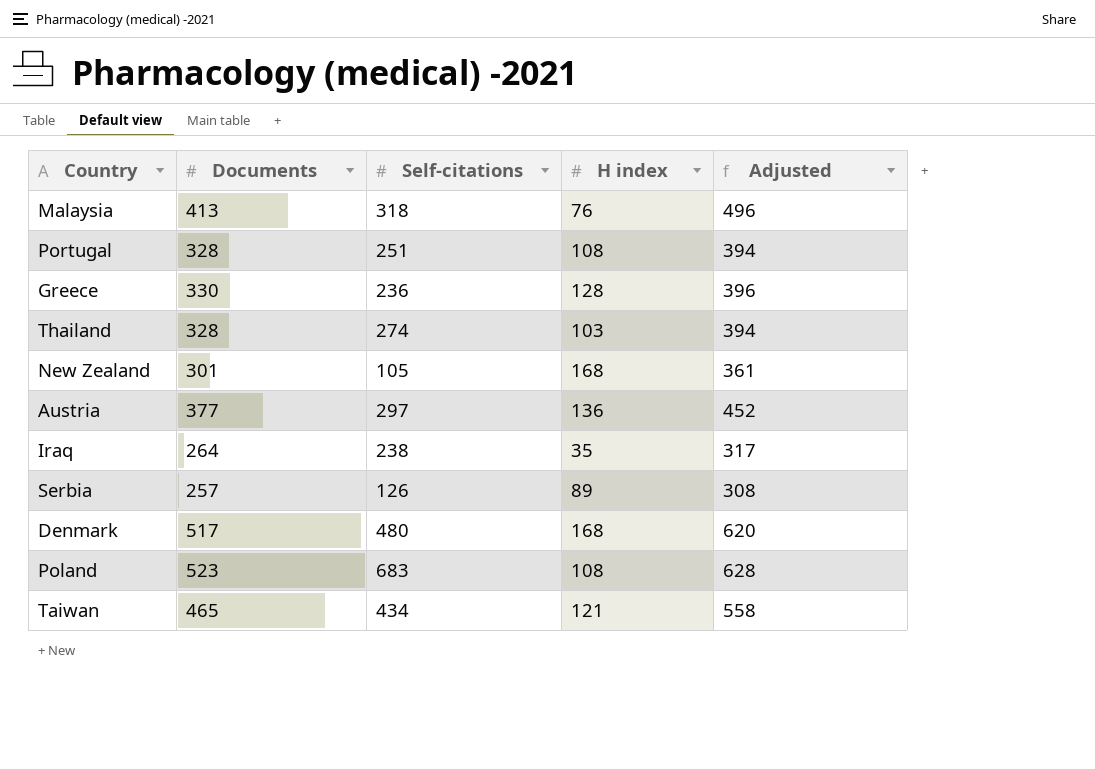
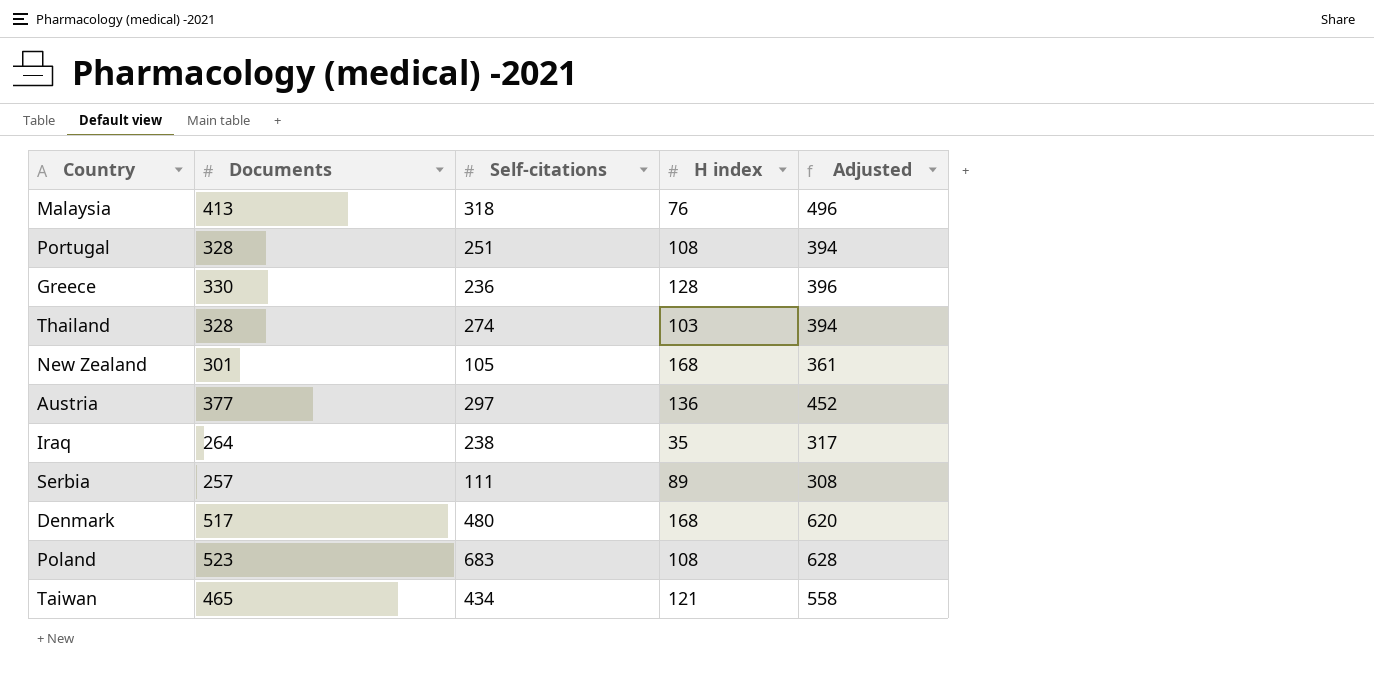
Serbia | Self-citations: 126 -> 111

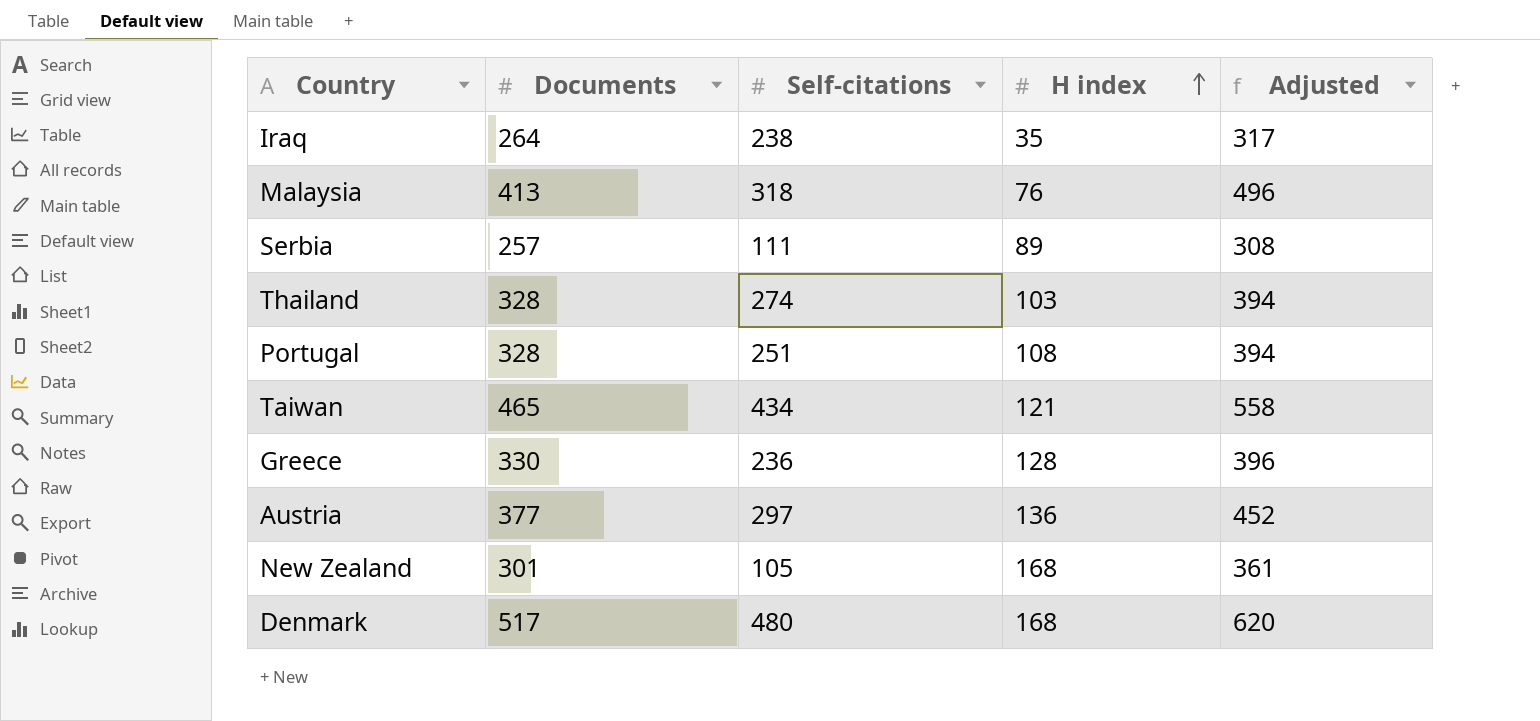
row order: none -> H index ascending
row Poland: 523 | 683 | 108 | 628 -> none

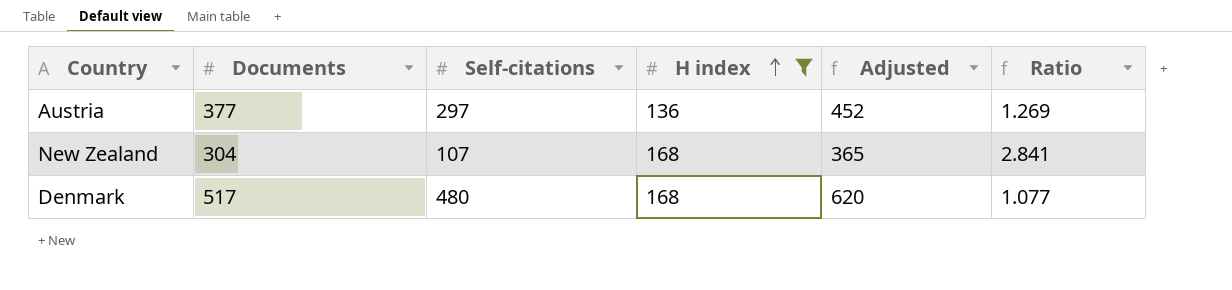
filter: none -> H index >= 136
column Ratio | formula: none -> [Documents] / [Self-citations]
New Zealand | Documents: 301 -> 304
New Zealand | Self-citations: 105 -> 107
New Zealand | Adjusted: 361 -> 365

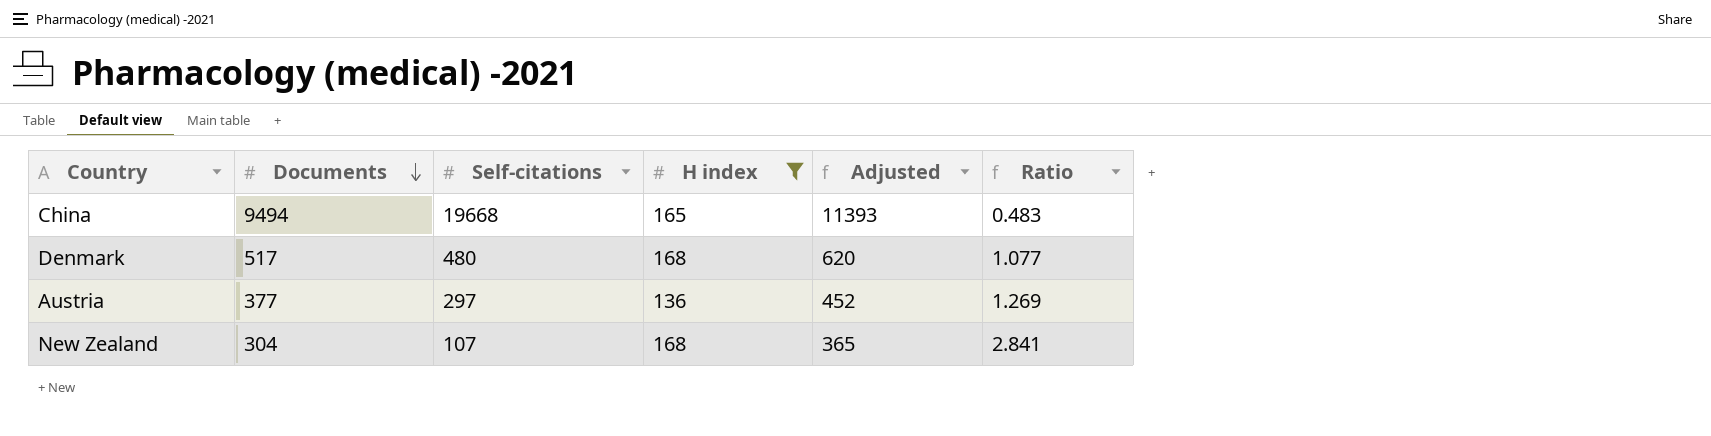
row order: H index ascending -> Documents descending
row China: none -> 9494 | 19668 | 165 | 11393 | 0.483

